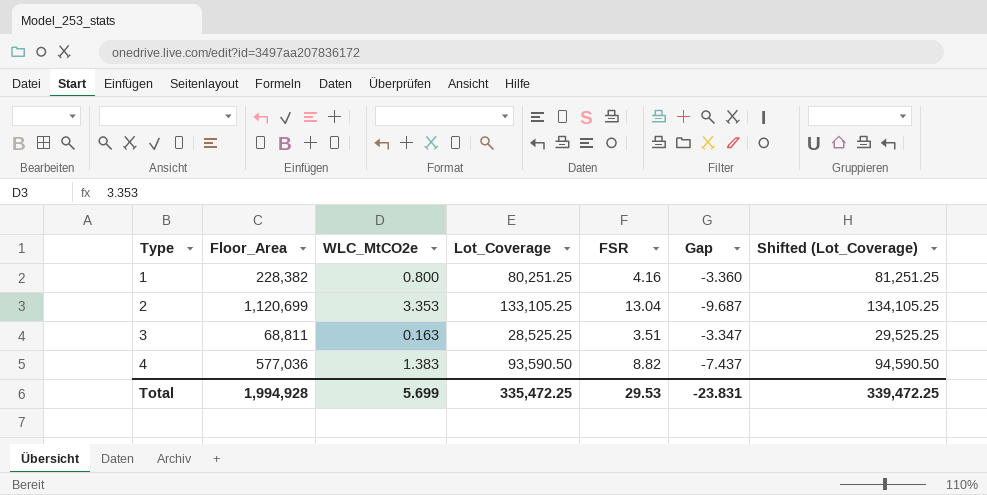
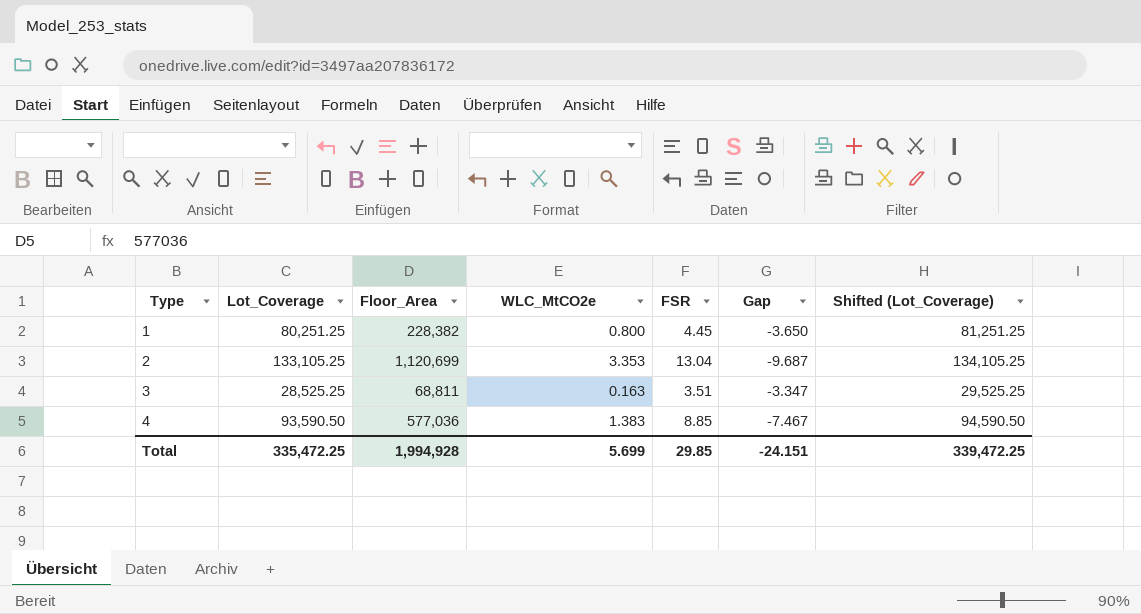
column Lot_Coverage | position: 4 -> 2
1 | FSR: 4.16 -> 4.45
1 | Gap: -3.360 -> -3.650
4 | FSR: 8.82 -> 8.85
4 | Gap: -7.437 -> -7.467
Total | FSR: 29.53 -> 29.85
Total | Gap: -23.831 -> -24.151

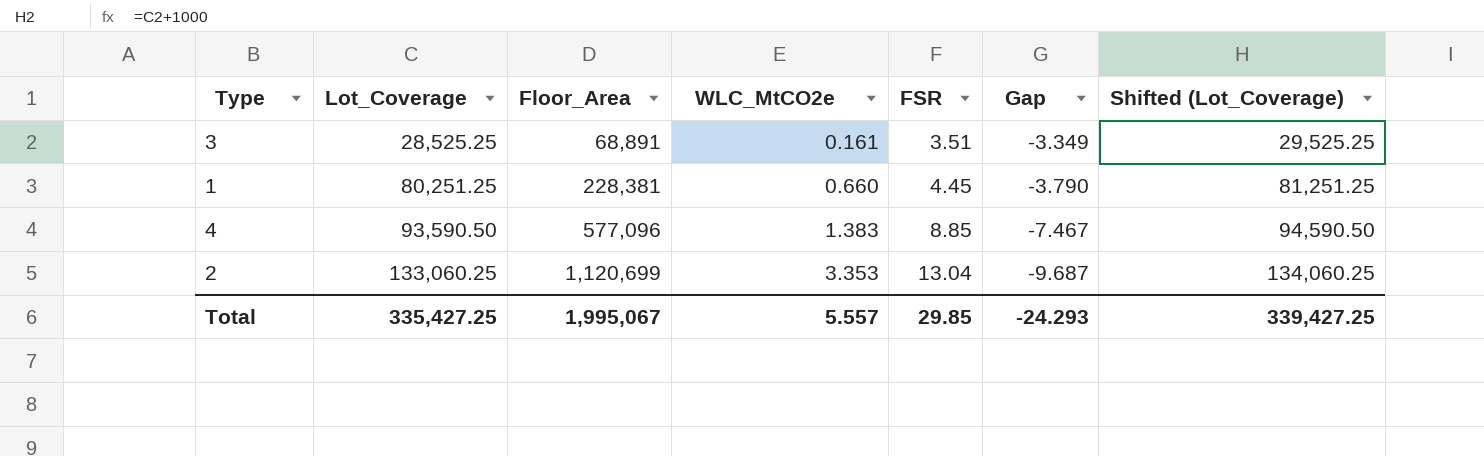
row order: Type ascending -> Lot_Coverage ascending
3 | Floor_Area: 68,811 -> 68,891
3 | WLC_MtCO2e: 0.163 -> 0.161
3 | Gap: -3.347 -> -3.349
1 | Floor_Area: 228,382 -> 228,381
1 | WLC_MtCO2e: 0.800 -> 0.660
1 | Gap: -3.650 -> -3.790
4 | Floor_Area: 577,036 -> 577,096
2 | Lot_Coverage: 133,105.25 -> 133,060.25
2 | Shifted (Lot_Coverage): 134,105.25 -> 134,060.25
Total | Lot_Coverage: 335,472.25 -> 335,427.25
Total | Floor_Area: 1,994,928 -> 1,995,067
Total | WLC_MtCO2e: 5.699 -> 5.557
Total | Gap: -24.151 -> -24.293
Total | Shifted (Lot_Coverage): 339,472.25 -> 339,427.25

